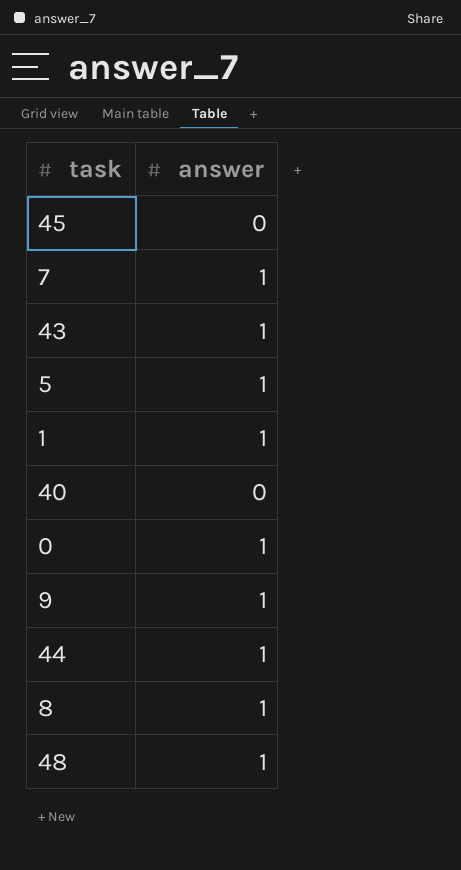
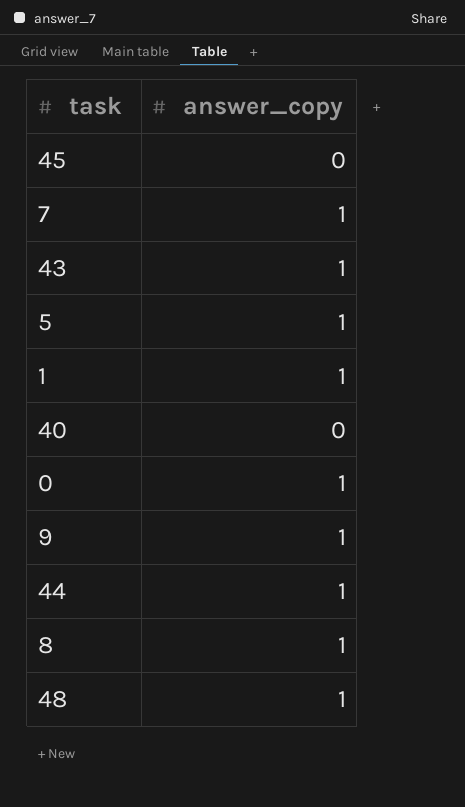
column name: answer -> answer_copy

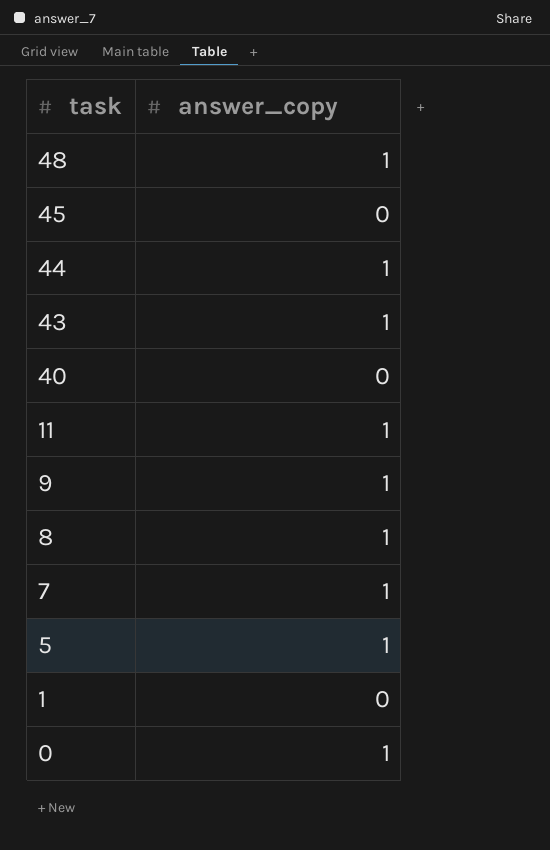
row order: none -> task descending
row 11: none -> 1
1 | answer_copy: 1 -> 0

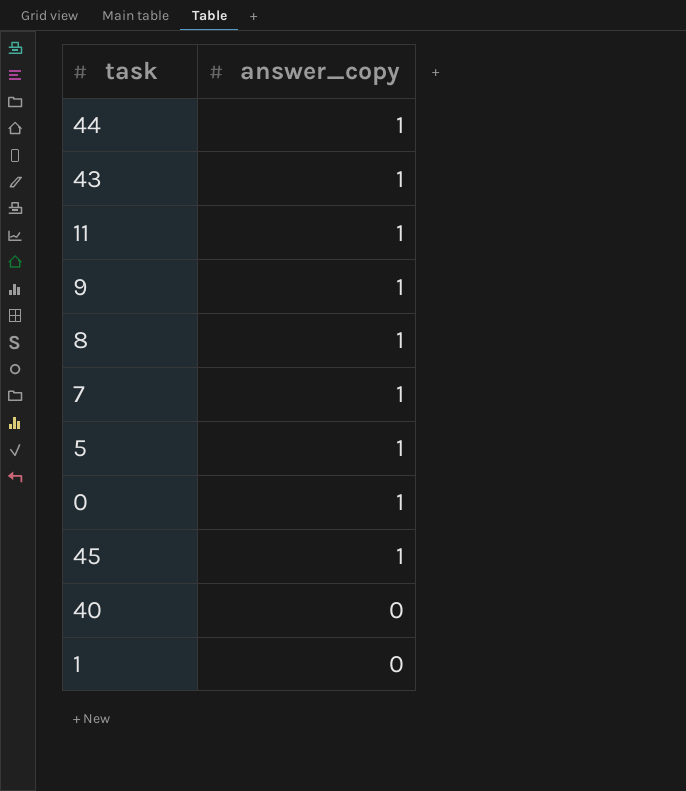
row order: task descending -> answer_copy descending
row 48: 1 -> none
45 | answer_copy: 0 -> 1

